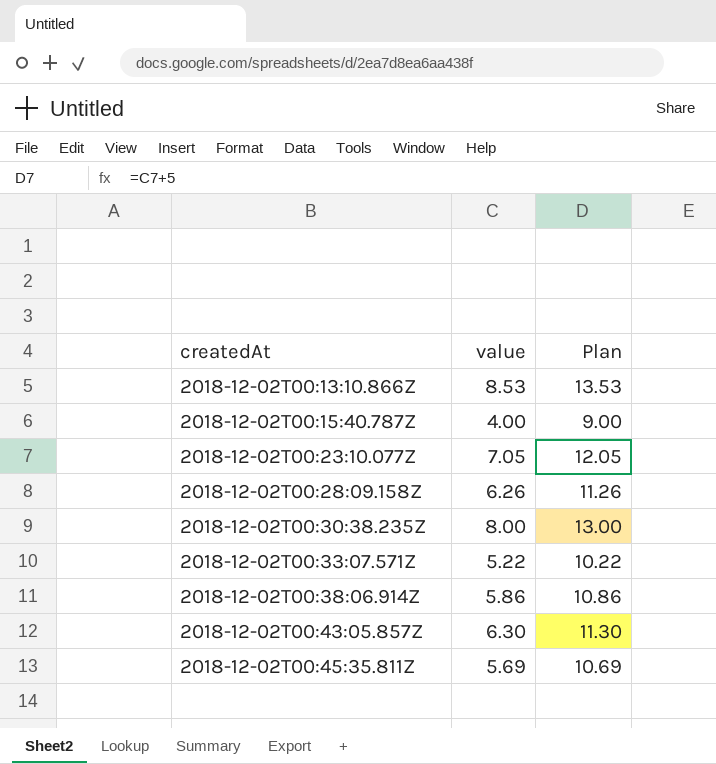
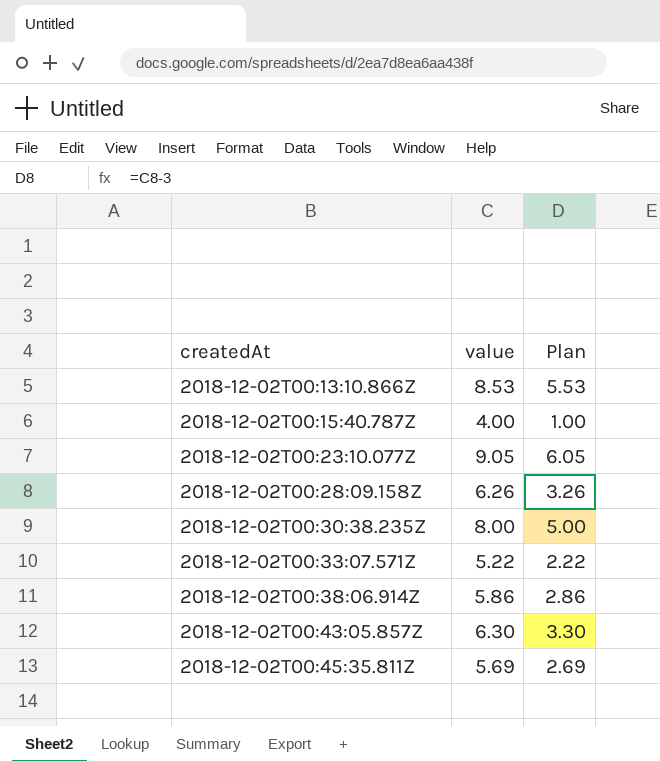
column Plan | formula: [value] + 5 -> [value] - 3
2018-12-02T00:23:10.077Z | value: 7.05 -> 9.05

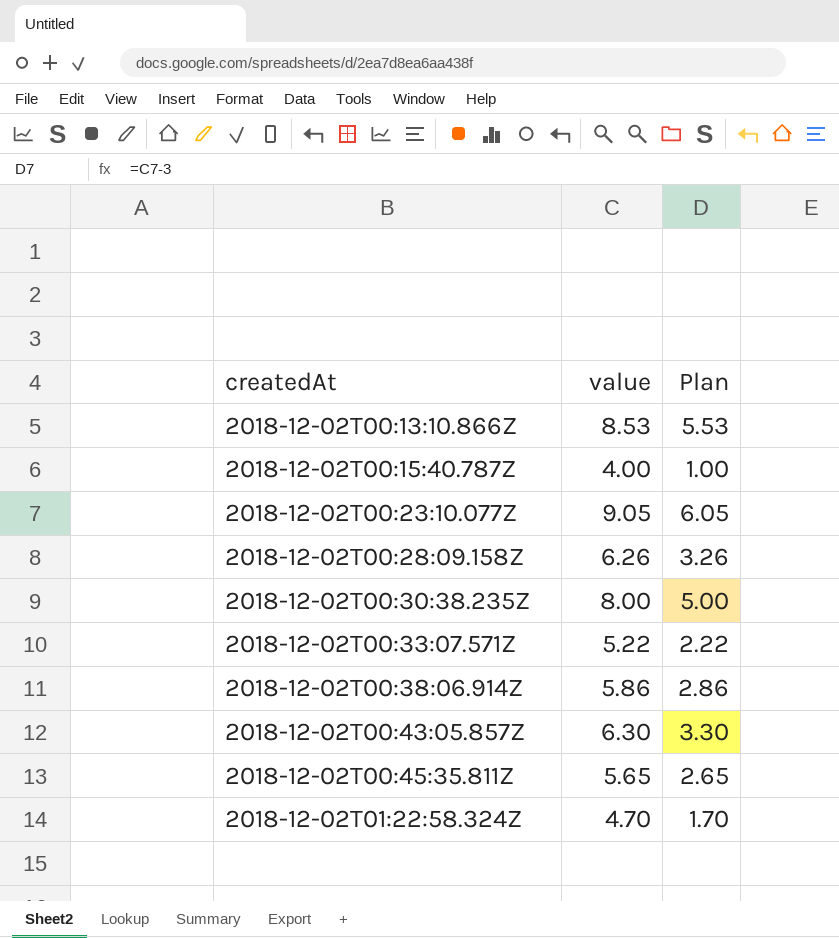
2018-12-02T00:45:35.811Z | value: 5.69 -> 5.65
2018-12-02T00:45:35.811Z | Plan: 2.69 -> 2.65
row 2018-12-02T01:22:58.324Z: none -> 4.70 | 1.70

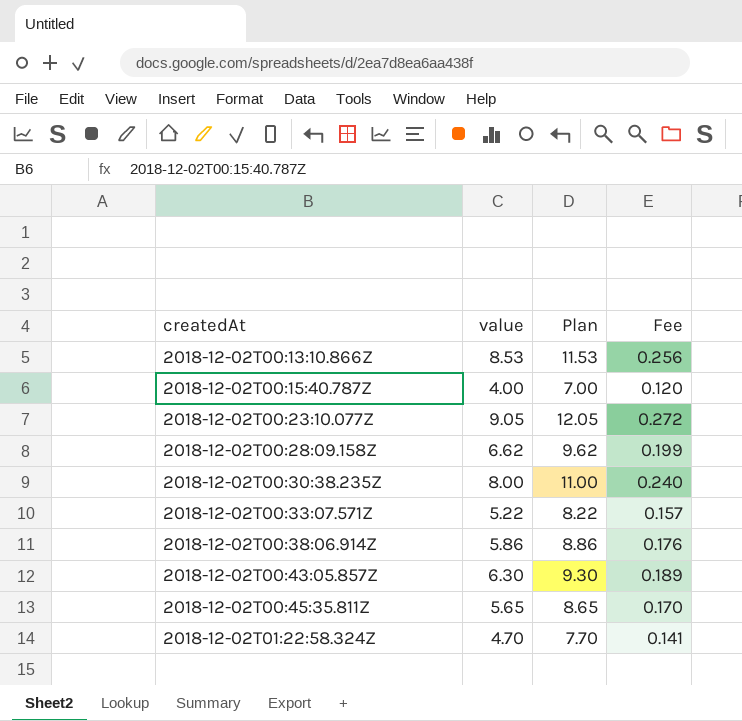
column Plan | formula: [value] - 3 -> [value] + 3
column Fee | formula: none -> [value] * 0.03
2018-12-02T00:28:09.158Z | value: 6.26 -> 6.62

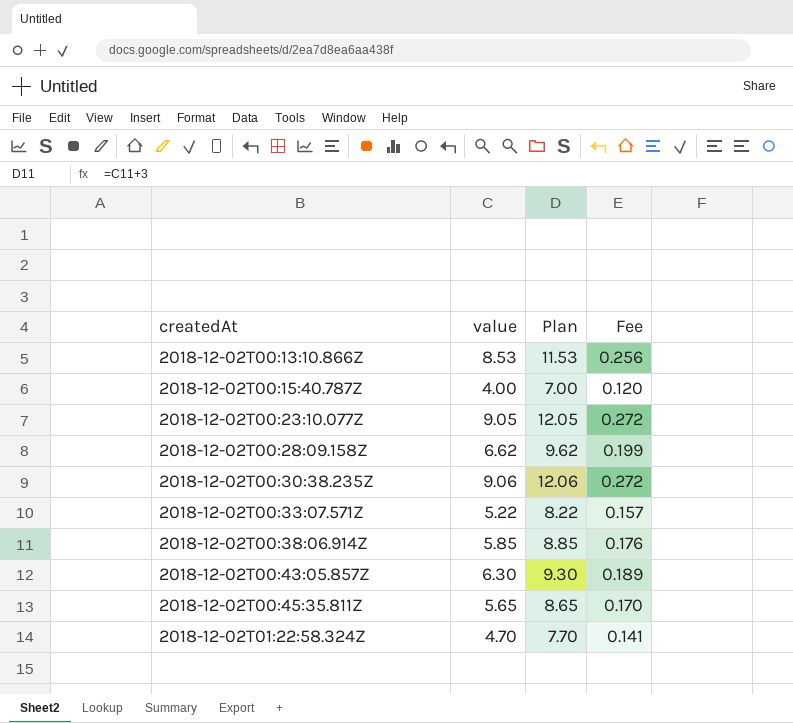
2018-12-02T00:30:38.235Z | value: 8.00 -> 9.06
2018-12-02T00:30:38.235Z | Plan: 11.00 -> 12.06
2018-12-02T00:30:38.235Z | Fee: 0.240 -> 0.272
2018-12-02T00:38:06.914Z | value: 5.86 -> 5.85
2018-12-02T00:38:06.914Z | Plan: 8.86 -> 8.85

